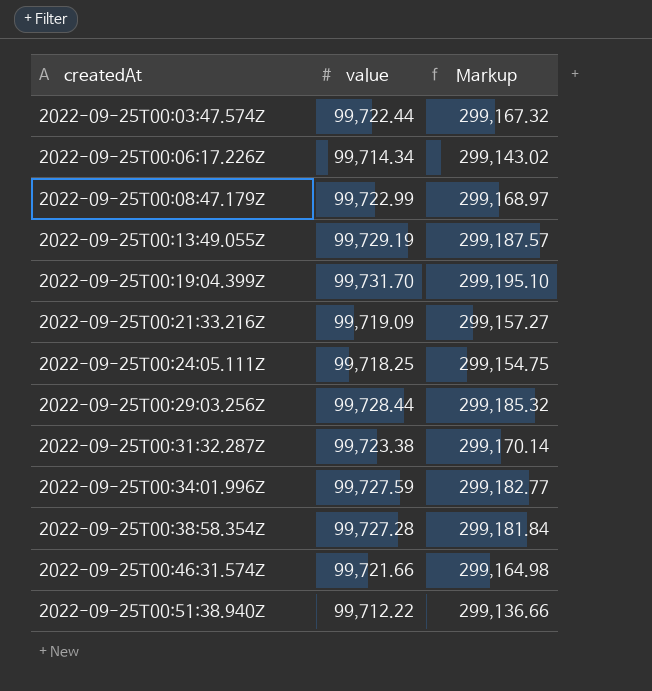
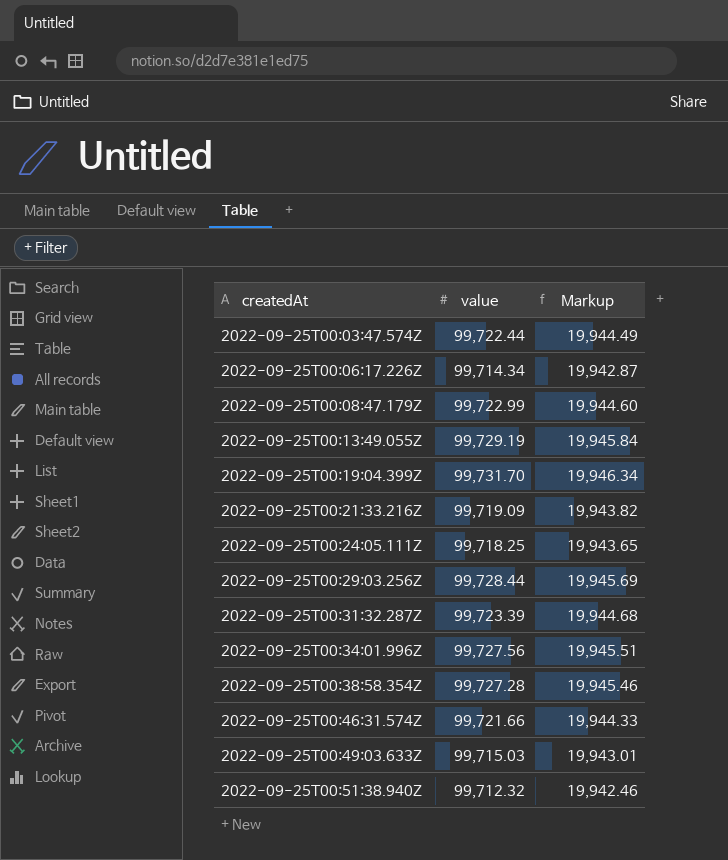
column Markup | formula: [value] * 3 -> [value] * 0.2
2022-09-25T00:31:32.287Z | value: 99,723.38 -> 99,723.39
2022-09-25T00:34:01.996Z | value: 99,727.59 -> 99,727.56
row 2022-09-25T00:49:03.633Z: none -> 99,715.03 | 19,943.01
2022-09-25T00:51:38.940Z | value: 99,712.22 -> 99,712.32

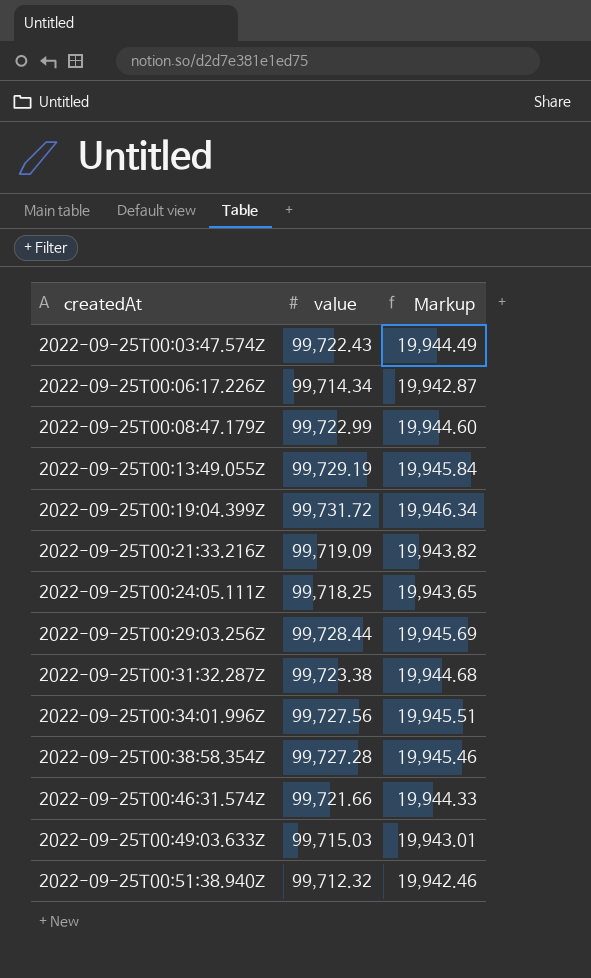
2022-09-25T00:03:47.574Z | value: 99,722.44 -> 99,722.43
2022-09-25T00:19:04.399Z | value: 99,731.70 -> 99,731.72
2022-09-25T00:31:32.287Z | value: 99,723.39 -> 99,723.38

